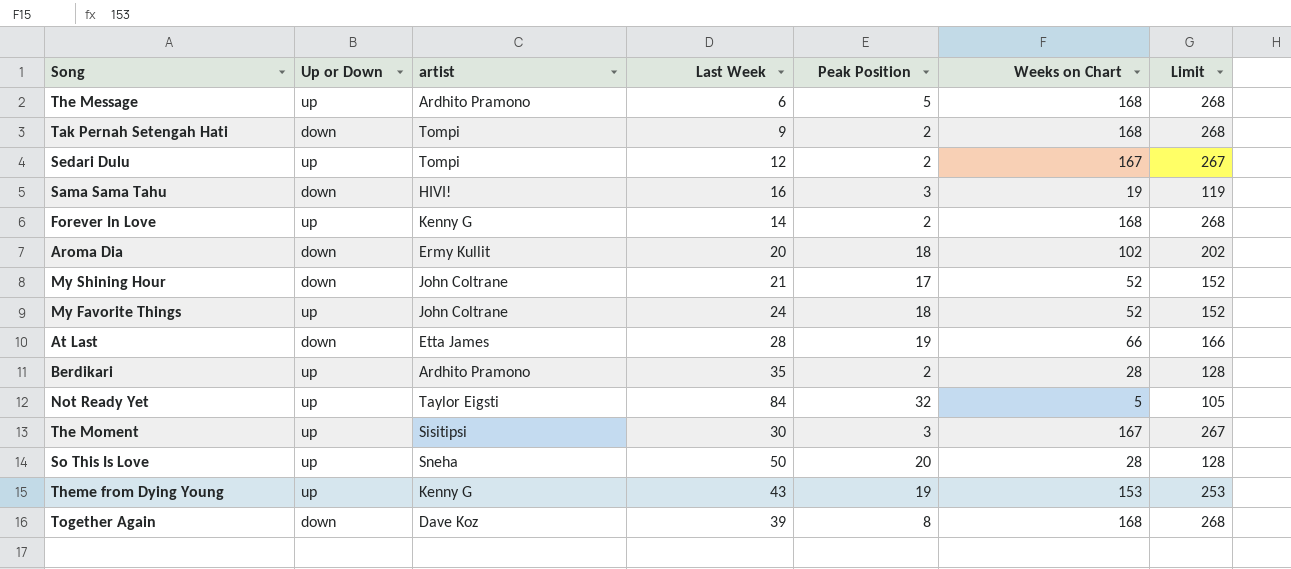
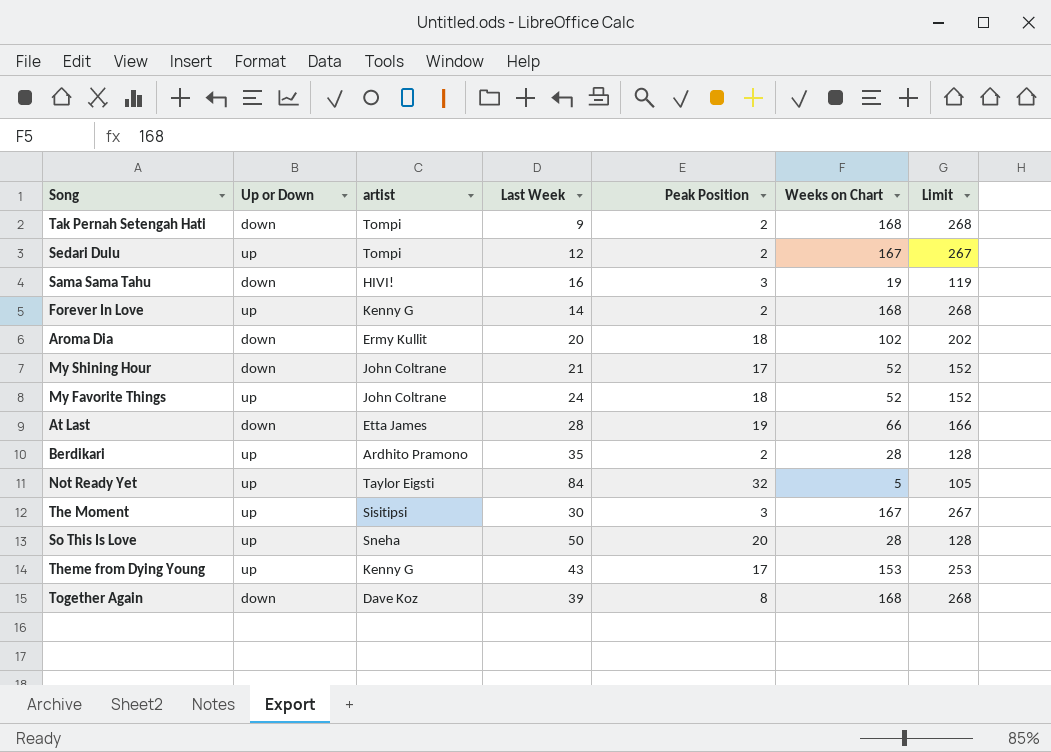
row The Message: up | Ardhito Pramono | 6 | 5 | 168 | 268 -> none
Theme from Dying Young | Peak Position: 19 -> 17

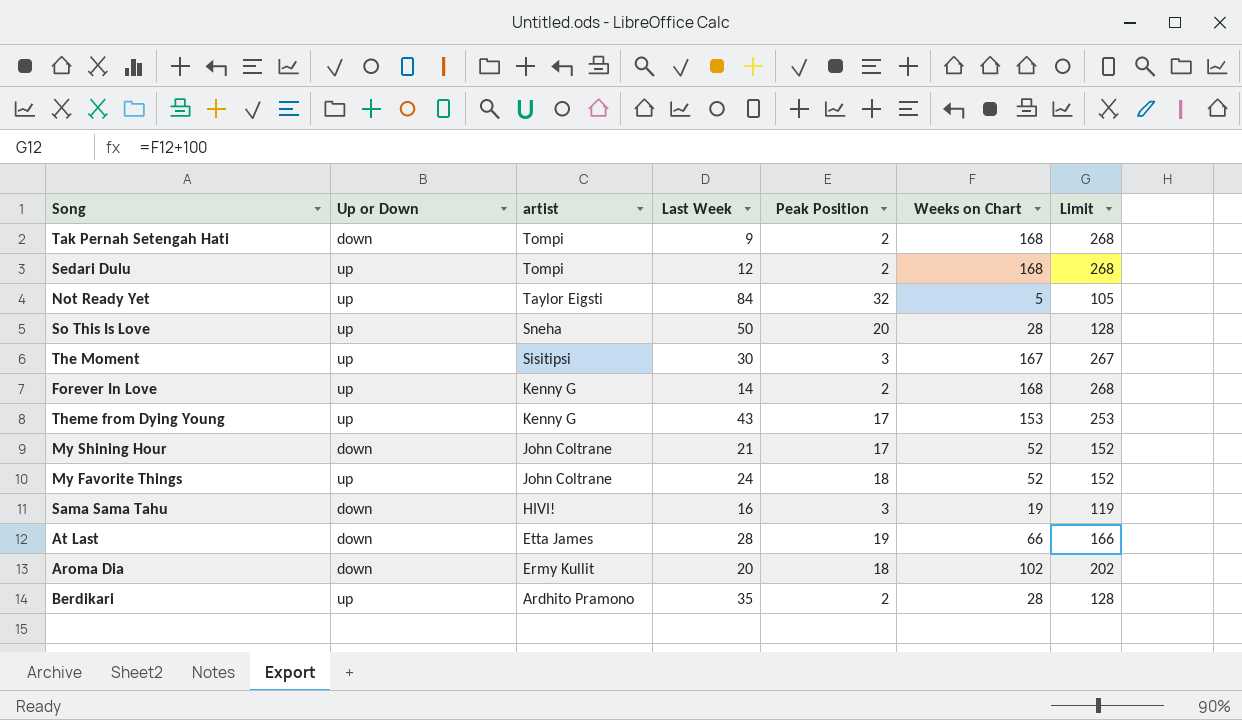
row order: none -> artist descending
row Together Again: down | Dave Koz | 39 | 8 | 168 | 268 -> none
Sedari Dulu | Weeks on Chart: 167 -> 168
Sedari Dulu | Limit: 267 -> 268

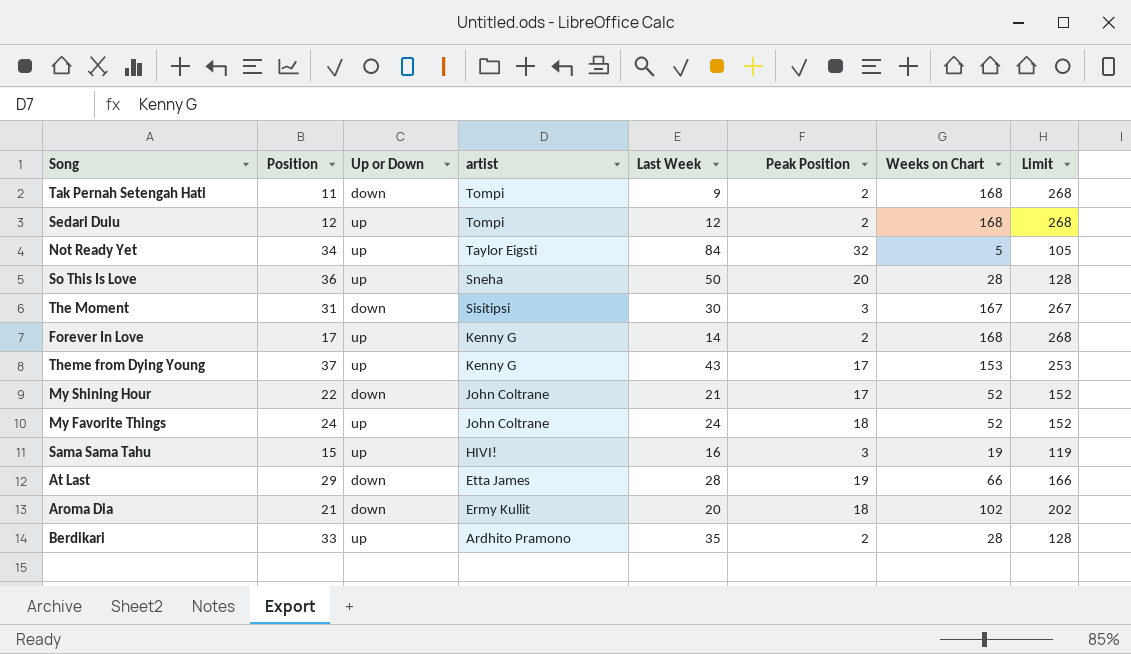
column Position | position: none -> 2
The Moment | Up or Down: up -> down
Sama Sama Tahu | Up or Down: down -> up

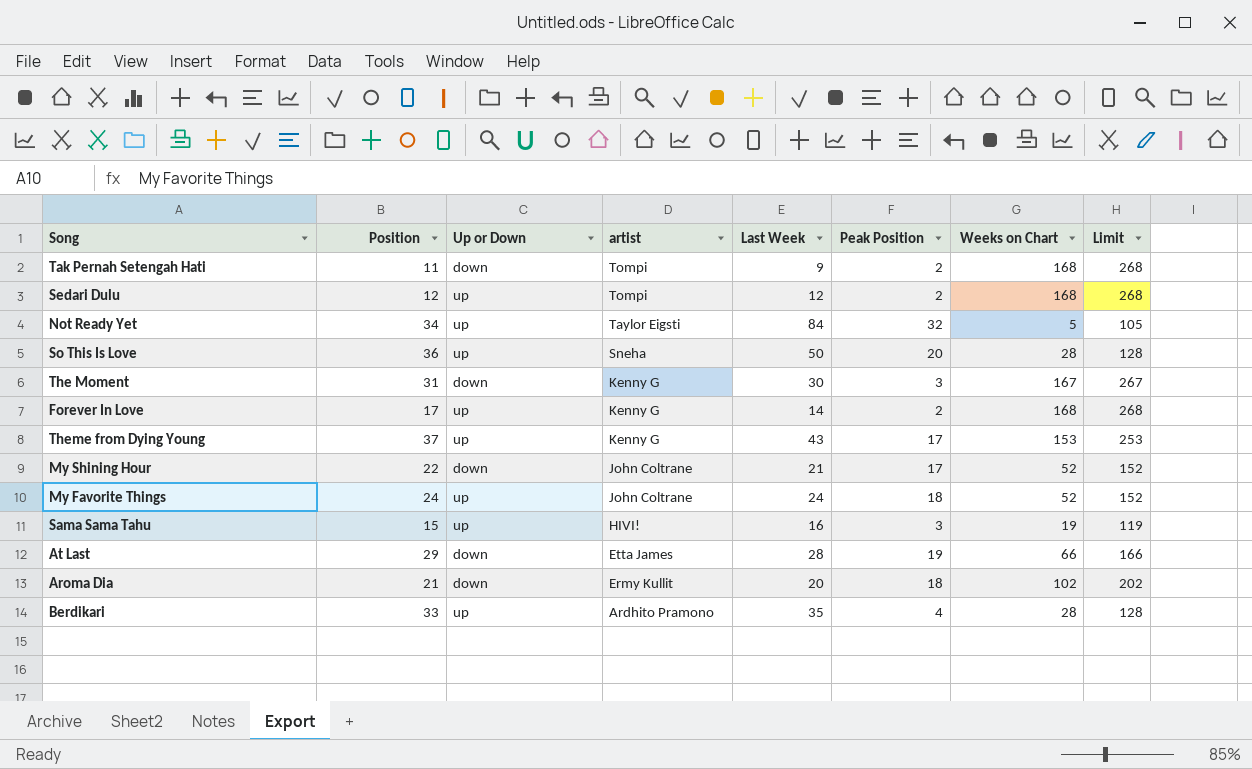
The Moment | artist: Sisitipsi -> Kenny G
Berdikari | Peak Position: 2 -> 4

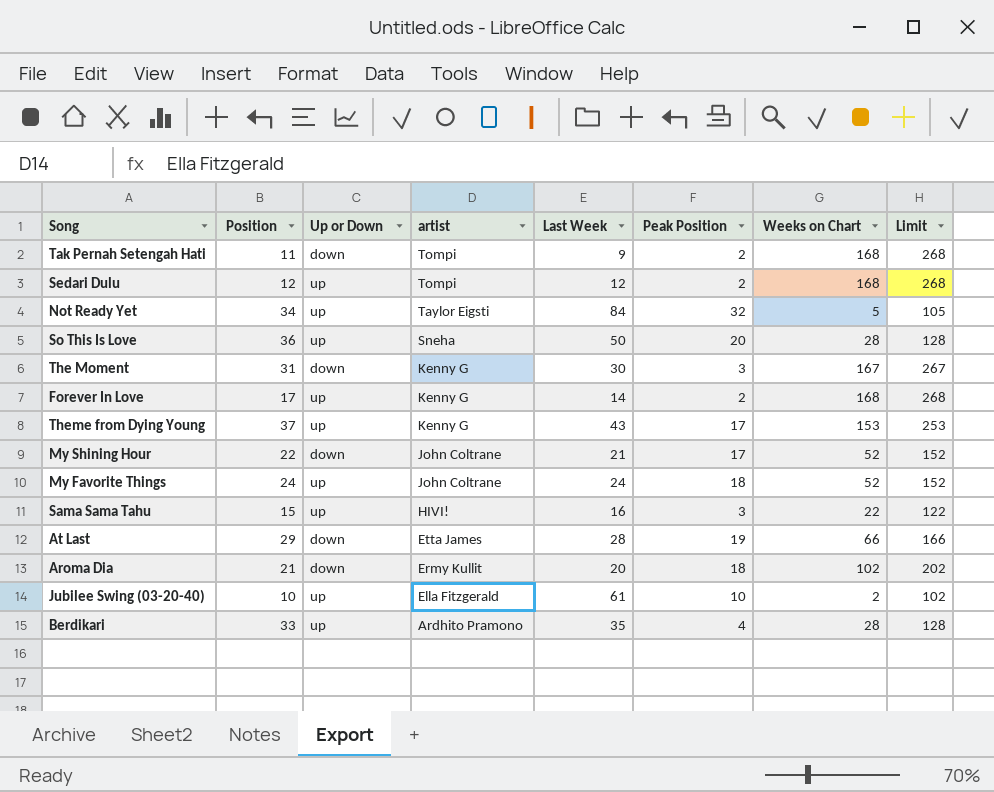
Sama Sama Tahu | Weeks on Chart: 19 -> 22
Sama Sama Tahu | Limit: 119 -> 122
row Jubilee Swing (03-20-40): none -> 10 | up | Ella Fitzgerald | 61 | 10 | 2 | 102

